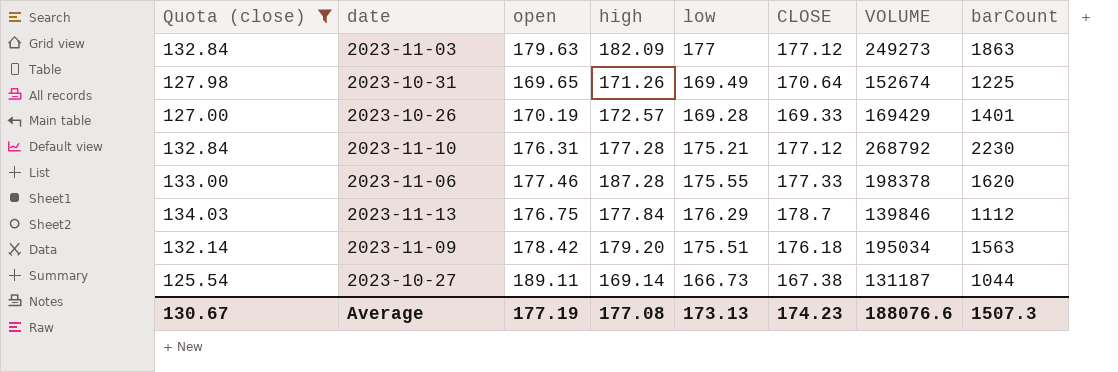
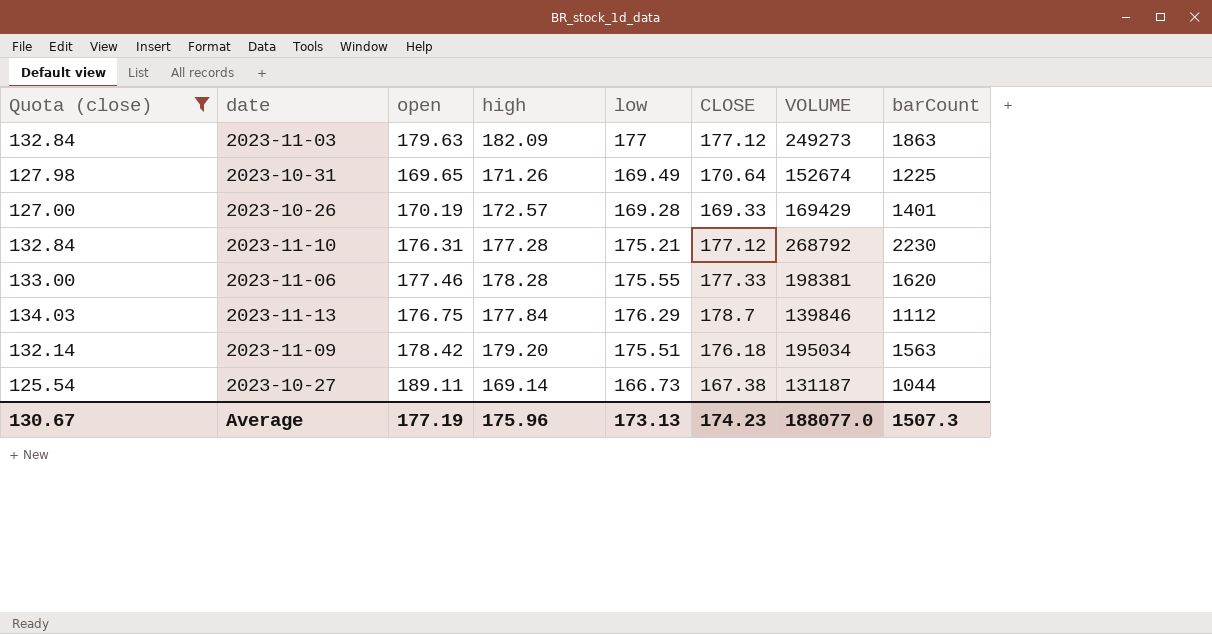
2023-11-06 | high: 187.28 -> 178.28
2023-11-06 | VOLUME: 198378 -> 198381
Average | high: 177.08 -> 175.96
Average | VOLUME: 188076.6 -> 188077.0

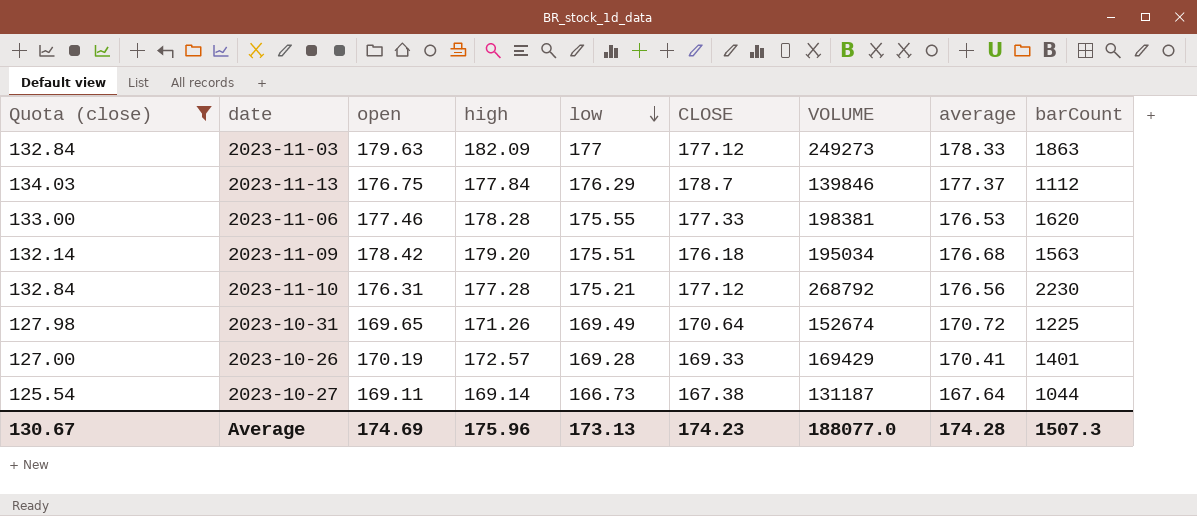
row order: none -> low descending
column average | position: none -> 8
2023-10-27 | open: 189.11 -> 169.11
Average | open: 177.19 -> 174.69

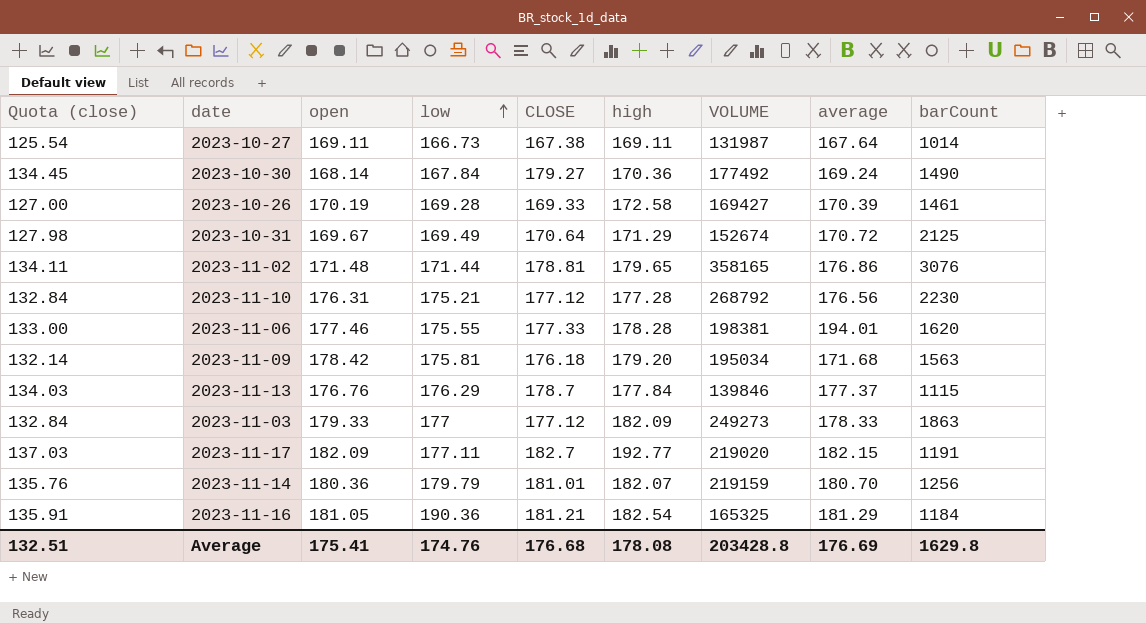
filter: Quota (close) <= 134.03 -> none
row order: low descending -> low ascending
column high | position: 4 -> 6
2023-10-27 | high: 169.14 -> 169.11
2023-10-27 | VOLUME: 131187 -> 131987
2023-10-27 | barCount: 1044 -> 1014
2023-10-26 | high: 172.57 -> 172.58
2023-10-26 | VOLUME: 169429 -> 169427
2023-10-26 | average: 170.41 -> 170.39
2023-10-26 | barCount: 1401 -> 1461
2023-10-31 | open: 169.65 -> 169.67
2023-10-31 | high: 171.26 -> 171.29
2023-10-31 | barCount: 1225 -> 2125
2023-11-06 | average: 176.53 -> 194.01
2023-11-09 | low: 175.51 -> 175.81
2023-11-09 | average: 176.68 -> 171.68
2023-11-13 | open: 176.75 -> 176.76
2023-11-13 | barCount: 1112 -> 1115
2023-11-03 | open: 179.63 -> 179.33
Average | Quota (close): 130.67 -> 132.51
Average | open: 174.69 -> 175.41
Average | low: 173.13 -> 174.76
Average | CLOSE: 174.23 -> 176.68
Average | high: 175.96 -> 178.08
Average | VOLUME: 188077.0 -> 203428.8
Average | average: 174.28 -> 176.69
Average | barCount: 1507.3 -> 1629.8

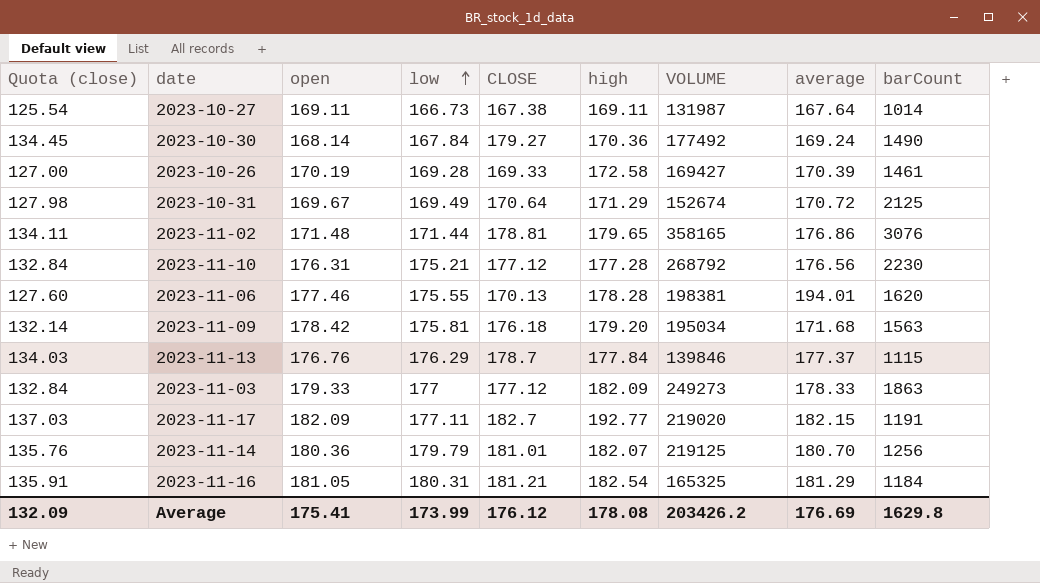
2023-11-06 | Quota (close): 133.00 -> 127.60
2023-11-06 | CLOSE: 177.33 -> 170.13
2023-11-14 | VOLUME: 219159 -> 219125
2023-11-16 | low: 190.36 -> 180.31
Average | Quota (close): 132.51 -> 132.09
Average | low: 174.76 -> 173.99
Average | CLOSE: 176.68 -> 176.12
Average | VOLUME: 203428.8 -> 203426.2

